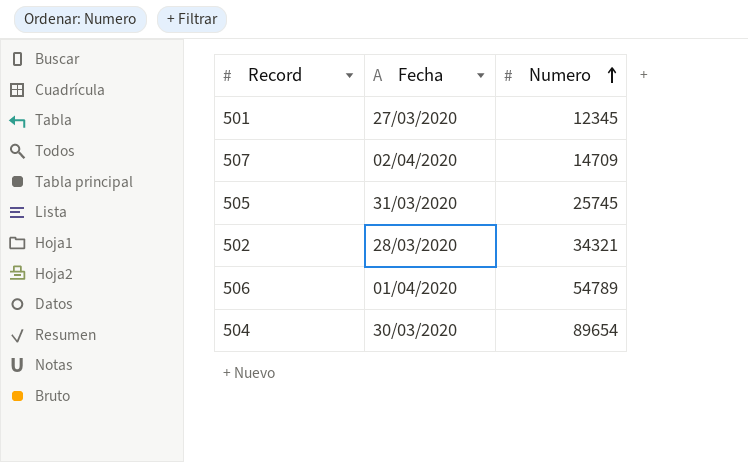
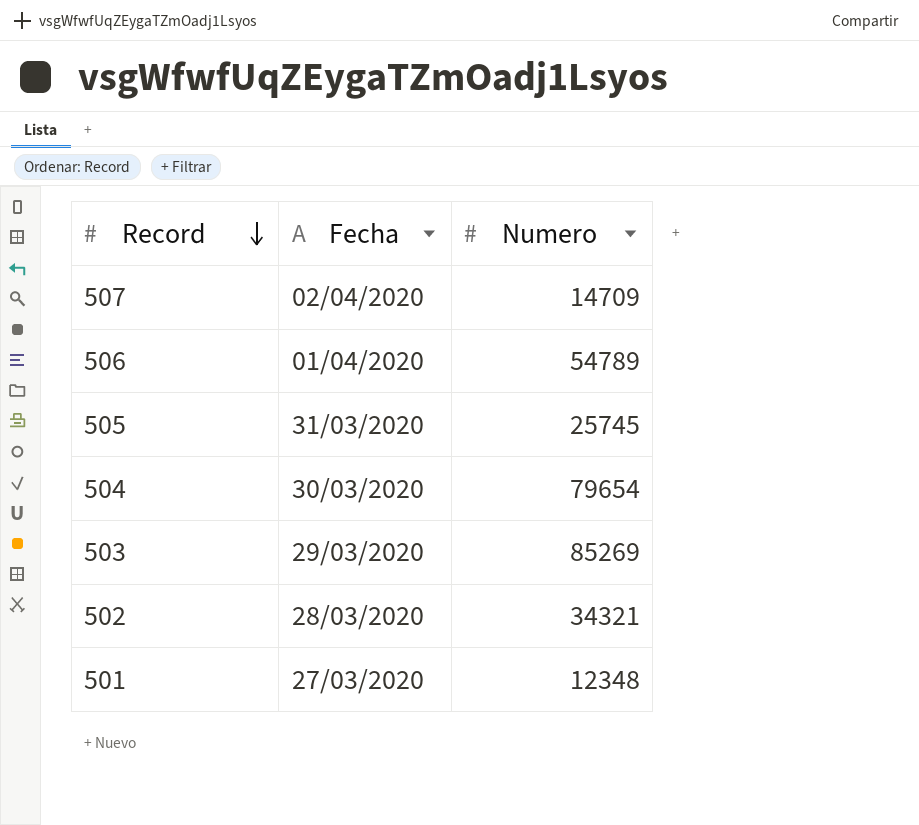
row order: Numero ascending -> Record descending
504 | Numero: 89654 -> 79654
row 503: none -> 29/03/2020 | 85269
501 | Numero: 12345 -> 12348

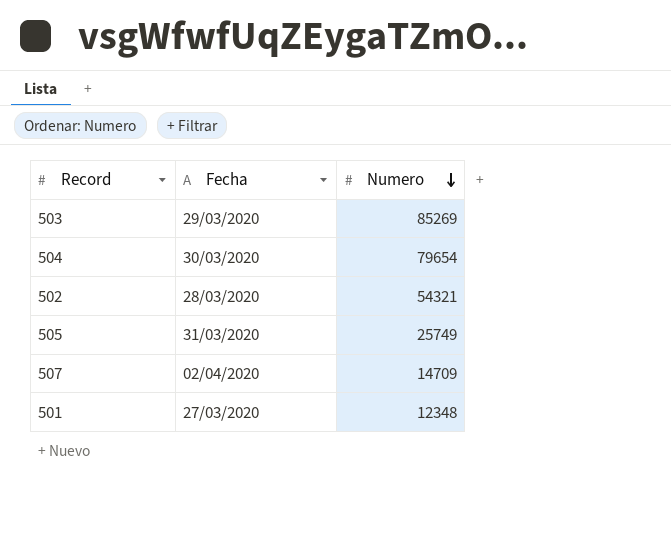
row order: Record descending -> Numero descending
row 506: 01/04/2020 | 54789 -> none
502 | Numero: 34321 -> 54321
505 | Numero: 25745 -> 25749

